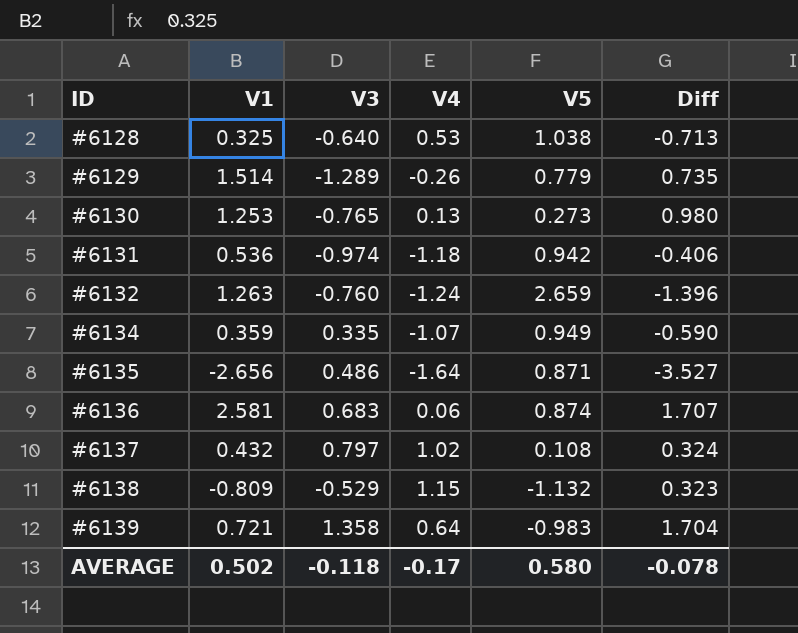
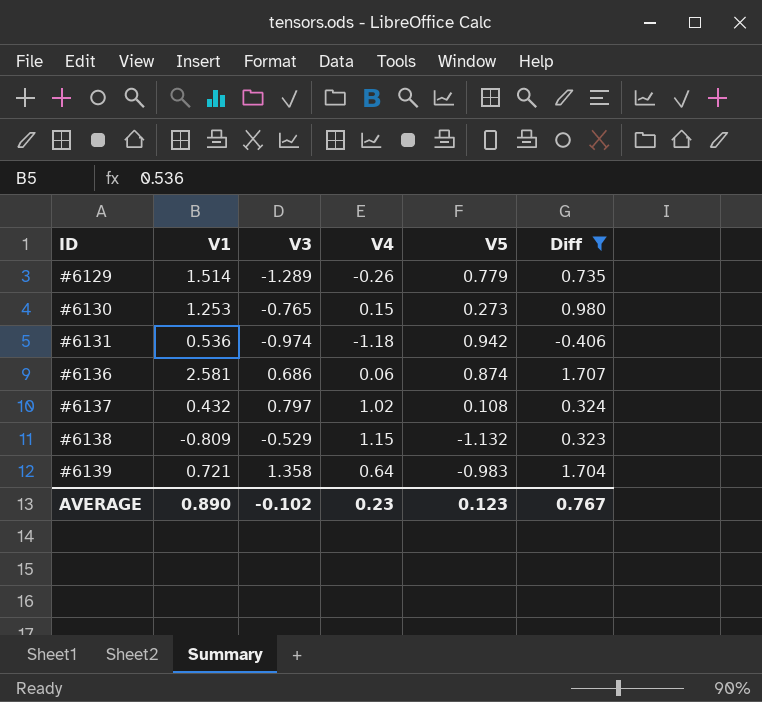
filter: none -> Diff >= -0.406
#6130 | V4: 0.13 -> 0.15
#6136 | V3: 0.683 -> 0.686
AVERAGE | V1: 0.502 -> 0.890
AVERAGE | V3: -0.118 -> -0.102
AVERAGE | V4: -0.17 -> 0.23
AVERAGE | V5: 0.580 -> 0.123
AVERAGE | Diff: -0.078 -> 0.767

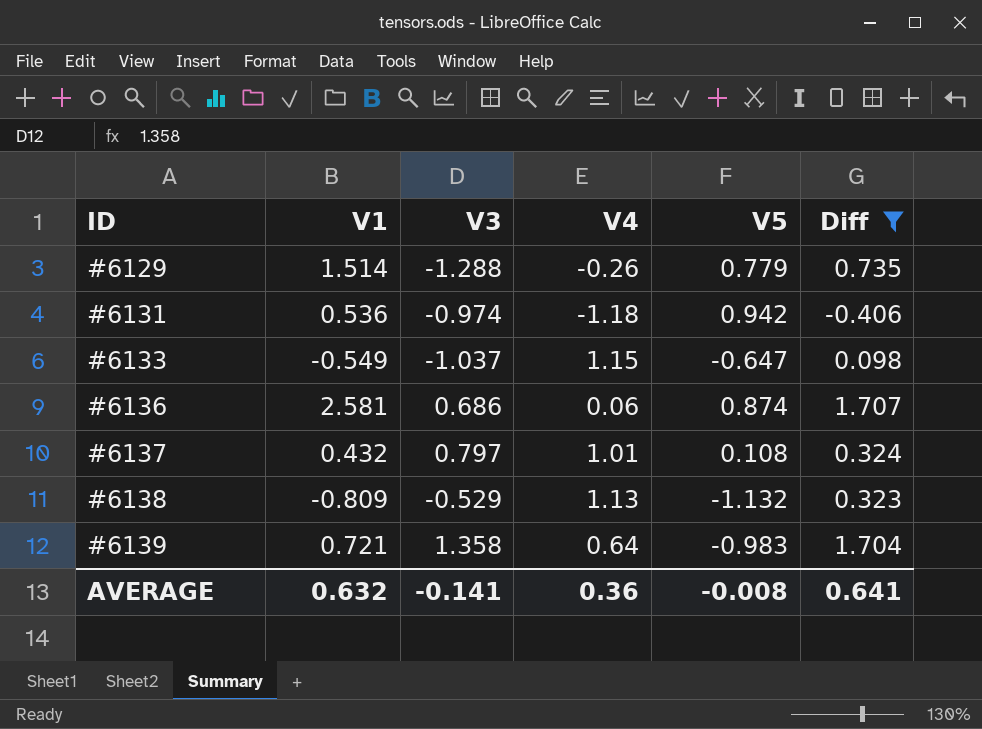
row #6130: 1.253 | -0.765 | 0.15 | 0.273 | 0.980 -> none
#6129 | V3: -1.289 -> -1.288
row #6133: none -> -0.549 | -1.037 | 1.15 | -0.647 | 0.098
#6137 | V4: 1.02 -> 1.01
#6138 | V4: 1.15 -> 1.13
AVERAGE | V1: 0.890 -> 0.632
AVERAGE | V3: -0.102 -> -0.141
AVERAGE | V4: 0.23 -> 0.36
AVERAGE | V5: 0.123 -> -0.008
AVERAGE | Diff: 0.767 -> 0.641

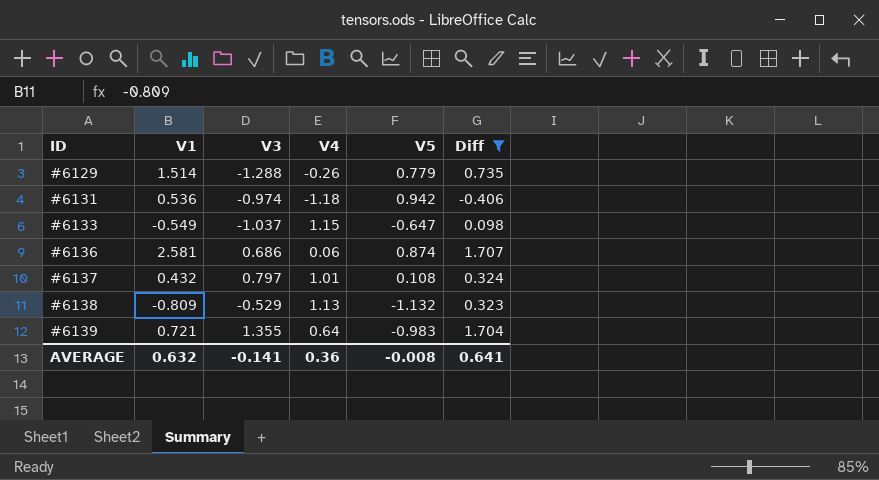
#6139 | V3: 1.358 -> 1.355

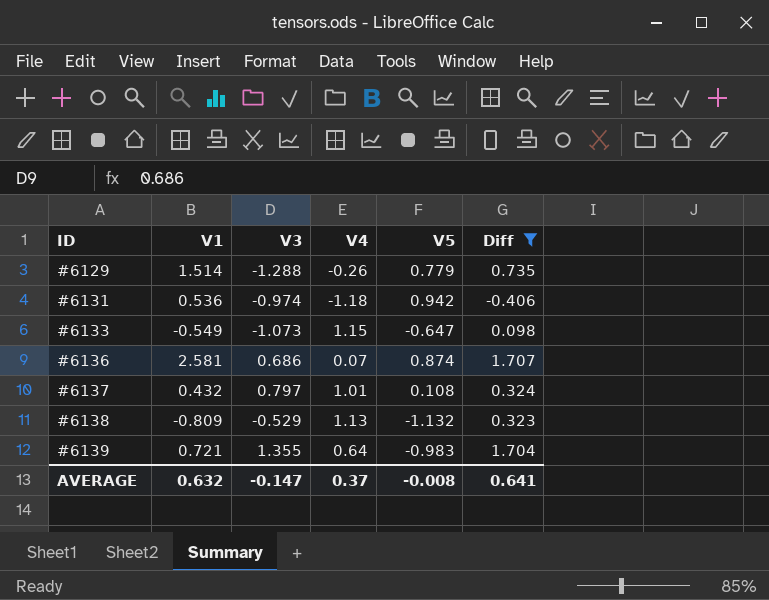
#6133 | V3: -1.037 -> -1.073
#6136 | V4: 0.06 -> 0.07
AVERAGE | V3: -0.141 -> -0.147
AVERAGE | V4: 0.36 -> 0.37

